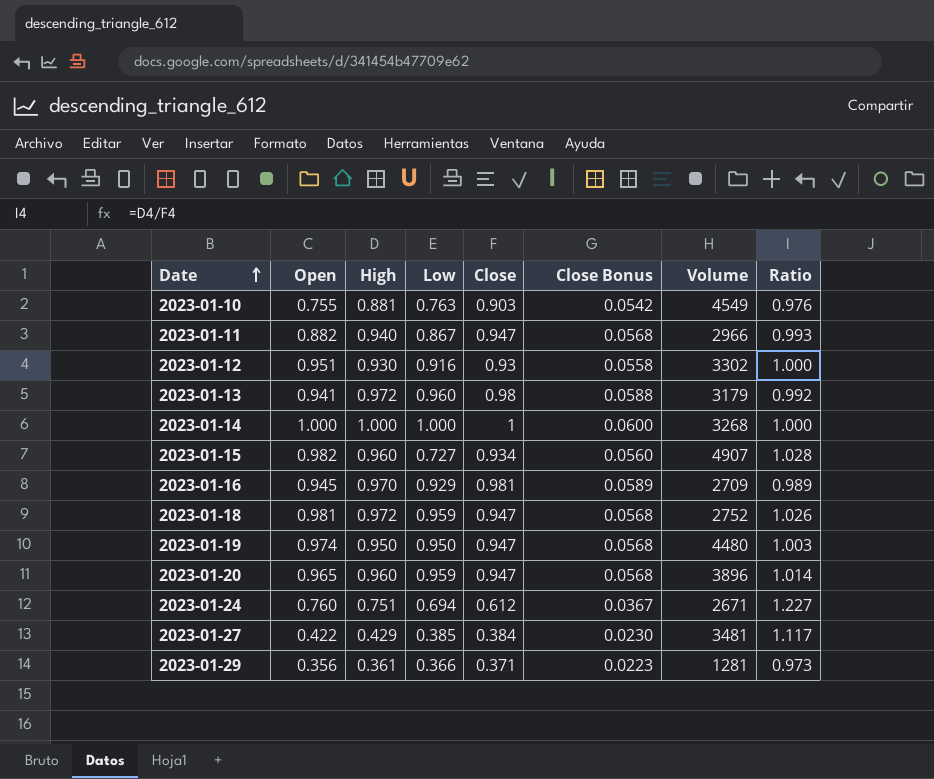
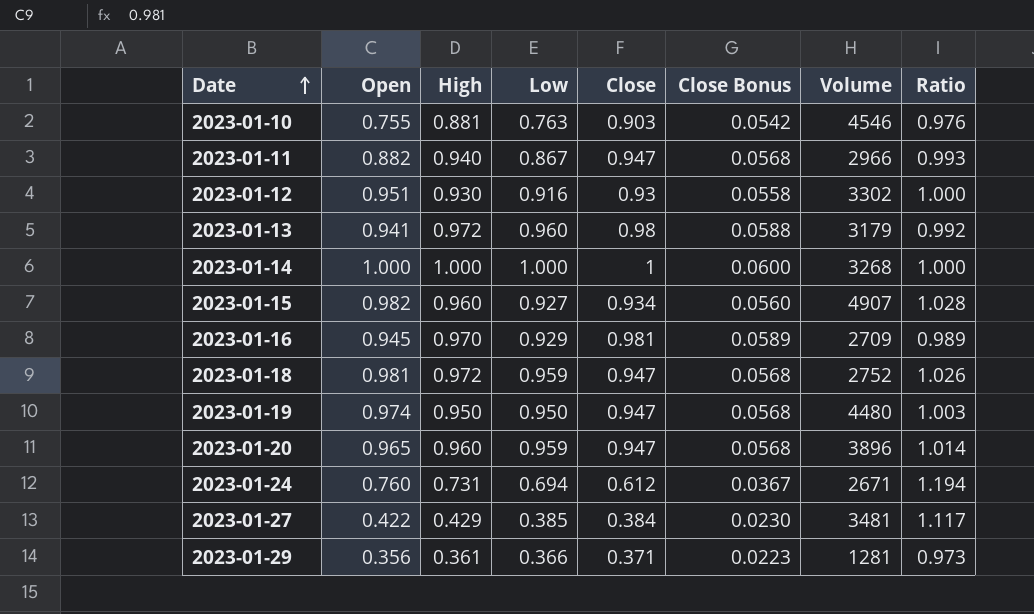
2023-01-10 | Volume: 4549 -> 4546
2023-01-15 | Low: 0.727 -> 0.927
2023-01-24 | High: 0.751 -> 0.731
2023-01-24 | Ratio: 1.227 -> 1.194

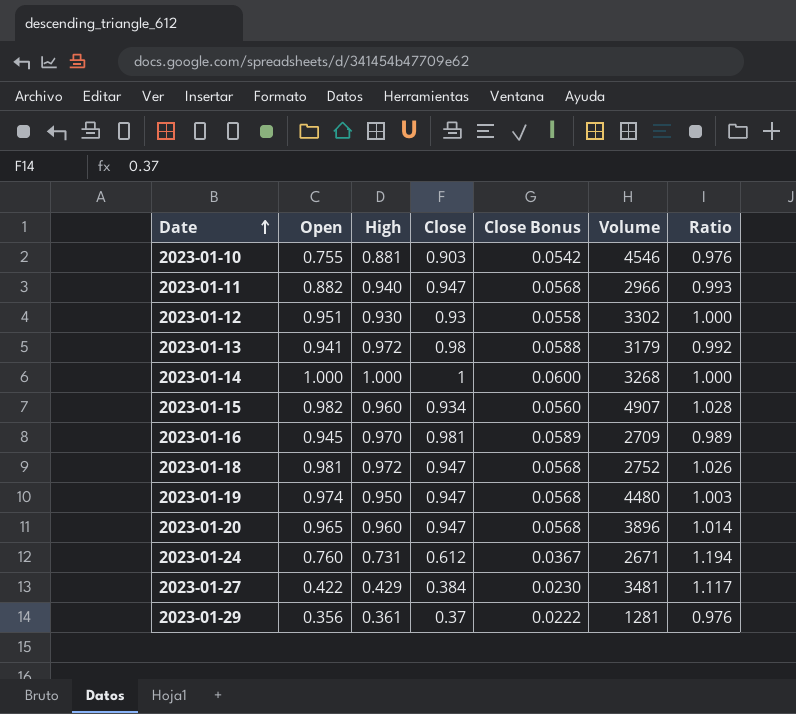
column Low | position: 4 -> none
2023-01-29 | Close: 0.371 -> 0.37
2023-01-29 | Close Bonus: 0.0223 -> 0.0222
2023-01-29 | Ratio: 0.973 -> 0.976

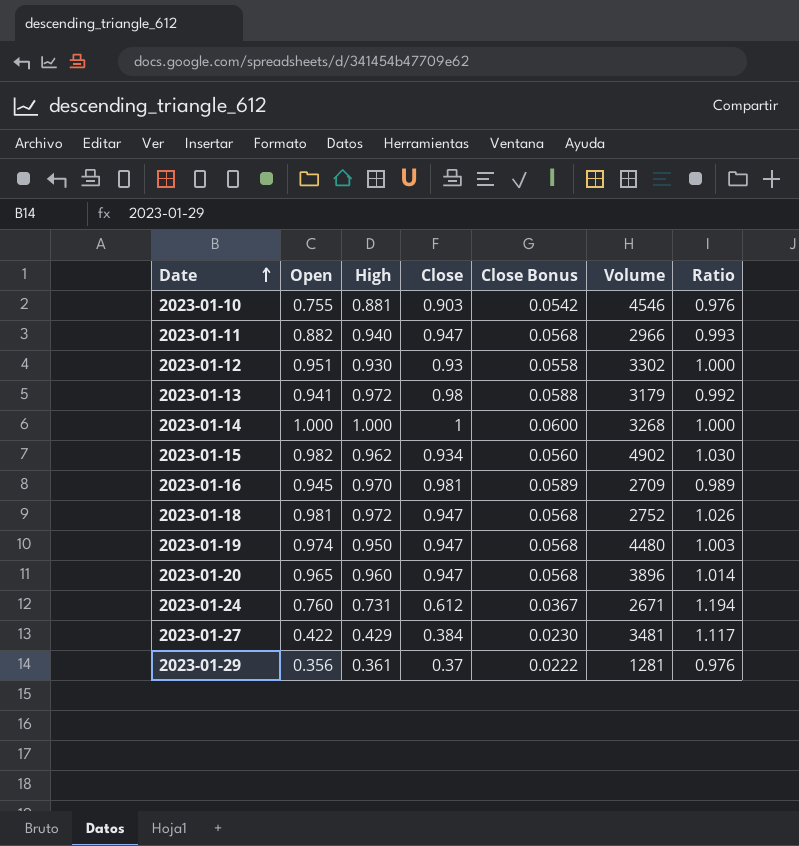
2023-01-15 | High: 0.960 -> 0.962
2023-01-15 | Volume: 4907 -> 4902
2023-01-15 | Ratio: 1.028 -> 1.030

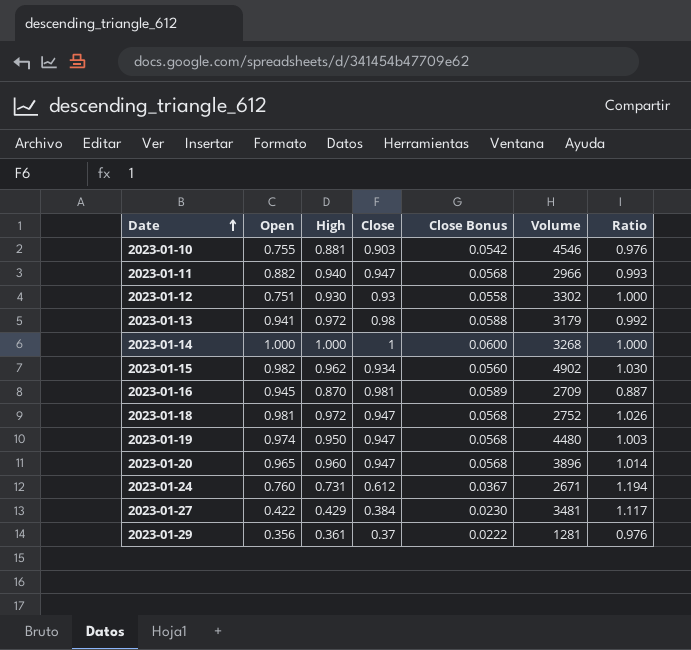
2023-01-12 | Open: 0.951 -> 0.751
2023-01-16 | High: 0.970 -> 0.870
2023-01-16 | Ratio: 0.989 -> 0.887

